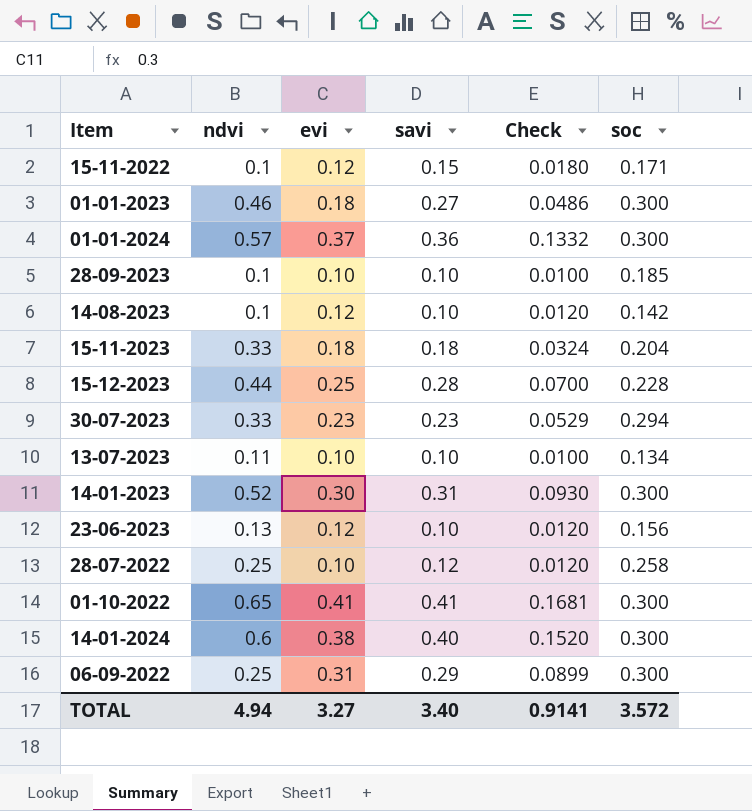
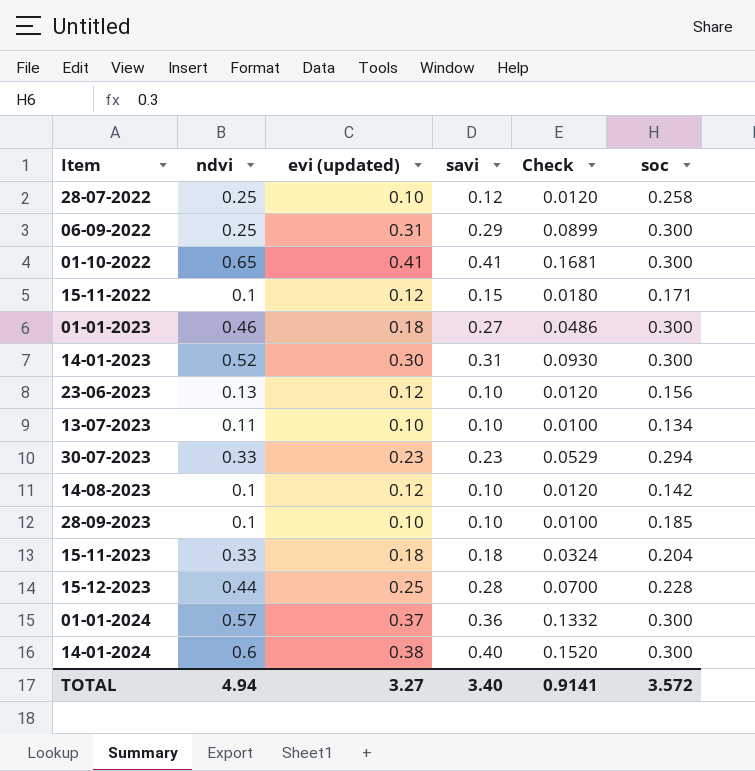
row order: none -> Item ascending
column name: evi -> evi (updated)

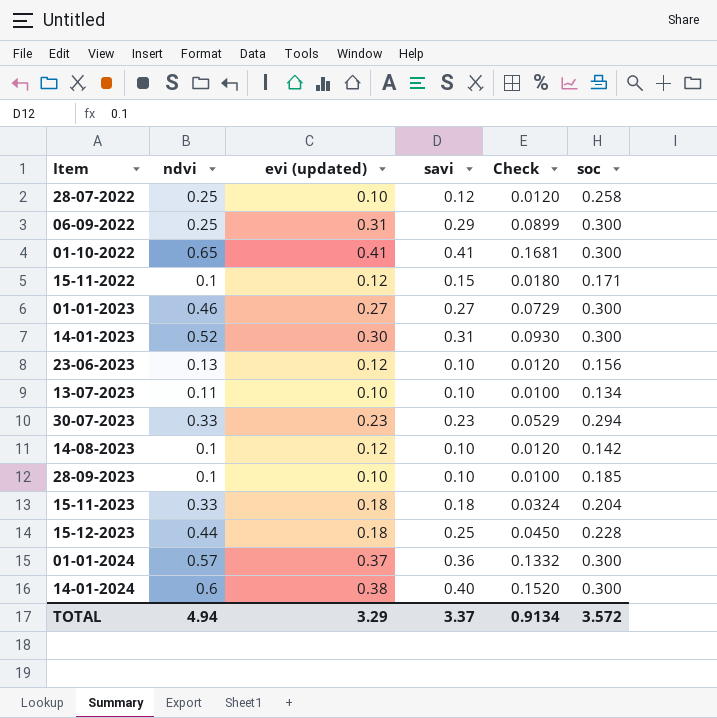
01-01-2023 | evi (updated): 0.18 -> 0.27
01-01-2023 | Check: 0.0486 -> 0.0729
15-12-2023 | evi (updated): 0.25 -> 0.18
15-12-2023 | savi: 0.28 -> 0.25
15-12-2023 | Check: 0.0700 -> 0.0450
TOTAL | evi (updated): 3.27 -> 3.29
TOTAL | savi: 3.40 -> 3.37
TOTAL | Check: 0.9141 -> 0.9134

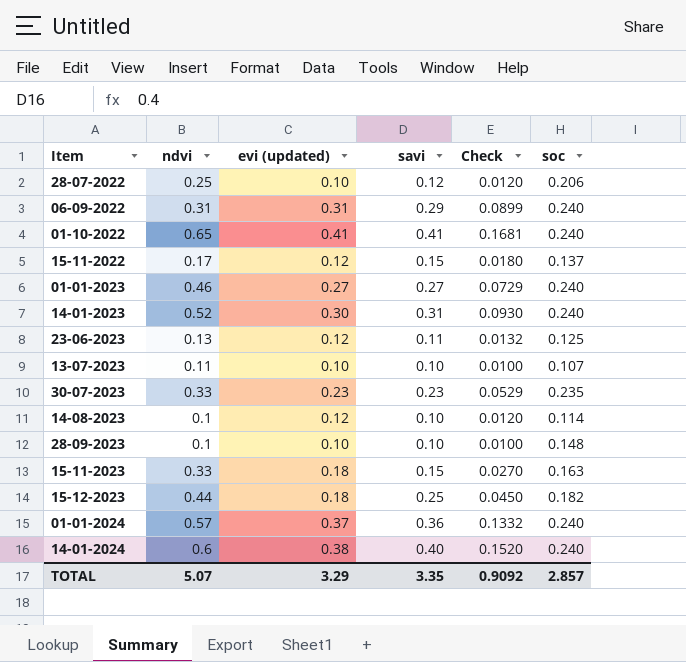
28-07-2022 | soc: 0.258 -> 0.206
06-09-2022 | ndvi: 0.25 -> 0.31
06-09-2022 | soc: 0.300 -> 0.240
01-10-2022 | soc: 0.300 -> 0.240
15-11-2022 | ndvi: 0.1 -> 0.17
15-11-2022 | soc: 0.171 -> 0.137
01-01-2023 | soc: 0.300 -> 0.240
14-01-2023 | soc: 0.300 -> 0.240
23-06-2023 | savi: 0.10 -> 0.11
23-06-2023 | Check: 0.0120 -> 0.0132
23-06-2023 | soc: 0.156 -> 0.125
13-07-2023 | soc: 0.134 -> 0.107
30-07-2023 | soc: 0.294 -> 0.235
14-08-2023 | soc: 0.142 -> 0.114
28-09-2023 | soc: 0.185 -> 0.148
15-11-2023 | savi: 0.18 -> 0.15
15-11-2023 | Check: 0.0324 -> 0.0270
15-11-2023 | soc: 0.204 -> 0.163
15-12-2023 | soc: 0.228 -> 0.182
01-01-2024 | soc: 0.300 -> 0.240
14-01-2024 | soc: 0.300 -> 0.240
TOTAL | ndvi: 4.94 -> 5.07
TOTAL | savi: 3.37 -> 3.35
TOTAL | Check: 0.9134 -> 0.9092
TOTAL | soc: 3.572 -> 2.857

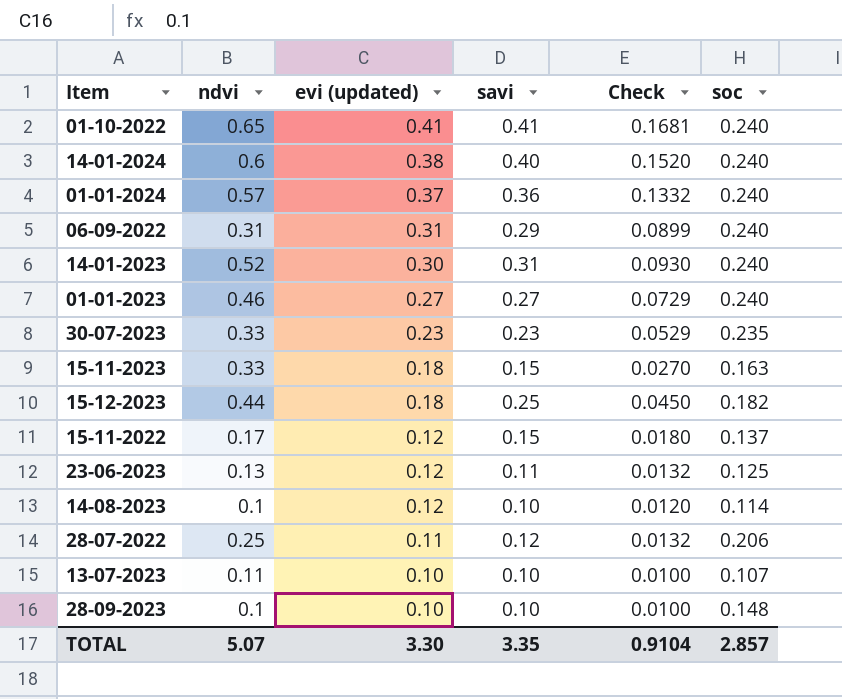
row order: Item ascending -> evi (updated) descending
28-07-2022 | evi (updated): 0.10 -> 0.11
28-07-2022 | Check: 0.0120 -> 0.0132
TOTAL | evi (updated): 3.29 -> 3.30
TOTAL | Check: 0.9092 -> 0.9104

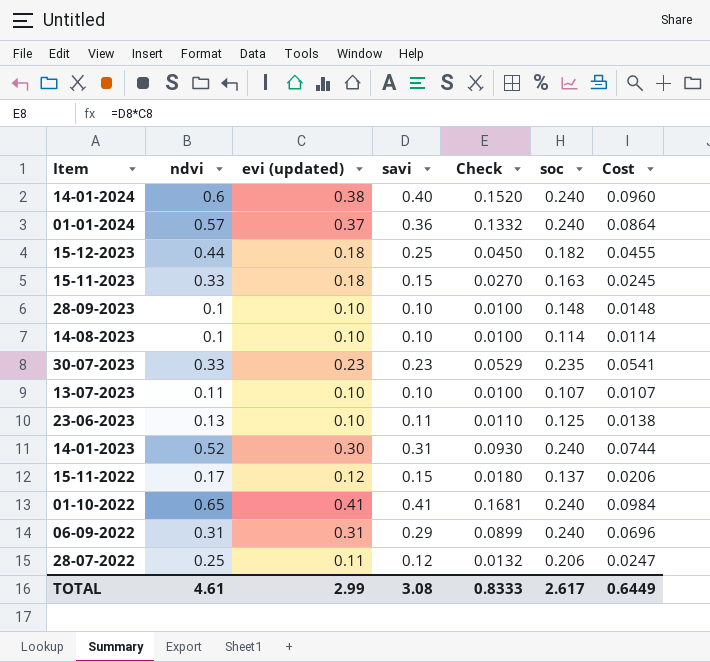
row order: evi (updated) descending -> Item descending
column Cost | formula: none -> [savi] * [soc]
row 01-01-2023: 0.46 | 0.27 | 0.27 | 0.0729 | 0.240 -> none
14-08-2023 | evi (updated): 0.12 -> 0.10
14-08-2023 | Check: 0.0120 -> 0.0100
23-06-2023 | evi (updated): 0.12 -> 0.10
23-06-2023 | Check: 0.0132 -> 0.0110
TOTAL | ndvi: 5.07 -> 4.61
TOTAL | evi (updated): 3.30 -> 2.99
TOTAL | savi: 3.35 -> 3.08
TOTAL | Check: 0.9104 -> 0.8333
TOTAL | soc: 2.857 -> 2.617

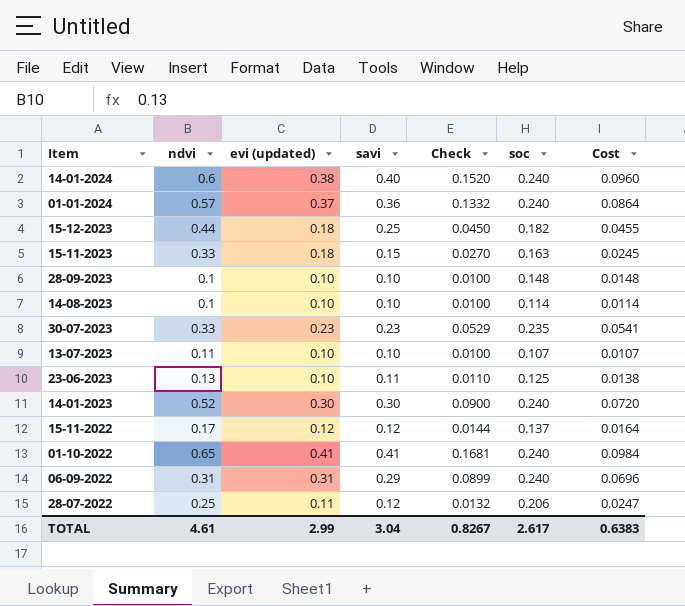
14-01-2023 | savi: 0.31 -> 0.30
14-01-2023 | Check: 0.0930 -> 0.0900
14-01-2023 | Cost: 0.0744 -> 0.0720
15-11-2022 | savi: 0.15 -> 0.12
15-11-2022 | Check: 0.0180 -> 0.0144
15-11-2022 | Cost: 0.0206 -> 0.0164
TOTAL | savi: 3.08 -> 3.04
TOTAL | Check: 0.8333 -> 0.8267
TOTAL | Cost: 0.6449 -> 0.6383

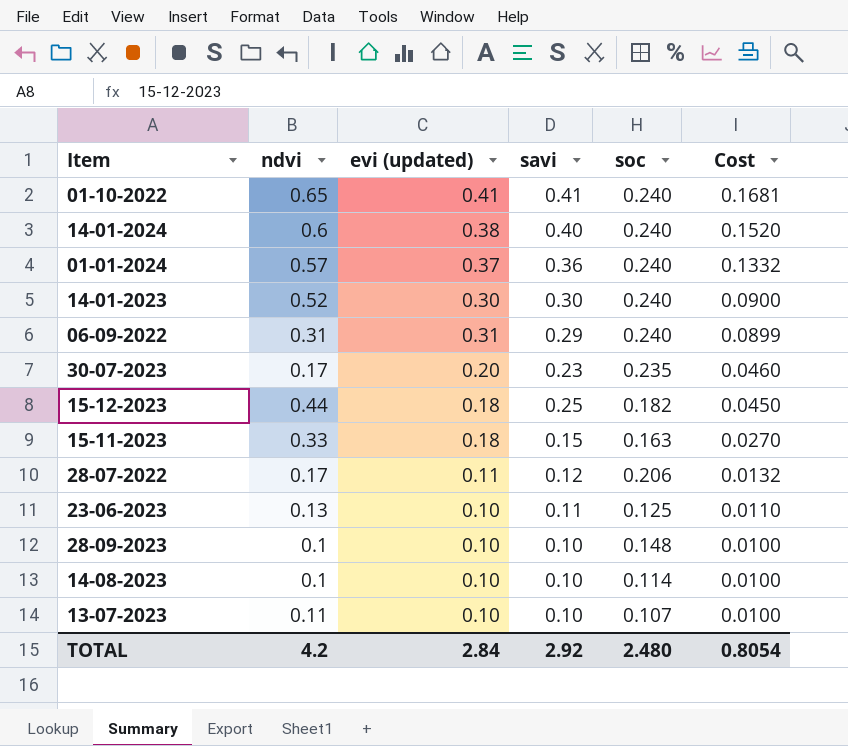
row order: Item descending -> Cost descending
column Check | formula: [evi (updated)] * [savi] -> none
column Cost | formula: [savi] * [soc] -> [evi (updated)] * [savi]
row 15-11-2022: 0.17 | 0.12 | 0.12 | 0.0144 | 0.137 | 0.0164 -> none
30-07-2023 | ndvi: 0.33 -> 0.17
30-07-2023 | evi (updated): 0.23 -> 0.20
28-07-2022 | ndvi: 0.25 -> 0.17
TOTAL | ndvi: 4.61 -> 4.2
TOTAL | evi (updated): 2.99 -> 2.84
TOTAL | savi: 3.04 -> 2.92
TOTAL | soc: 2.617 -> 2.480
TOTAL | Cost: 0.6383 -> 0.8054

